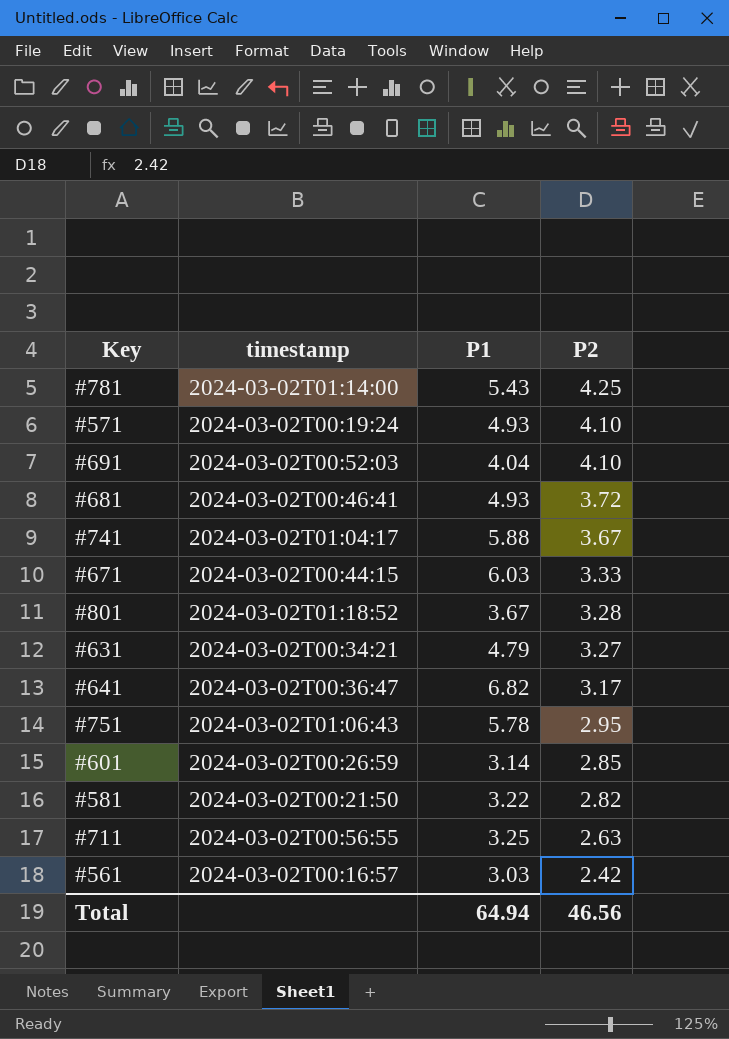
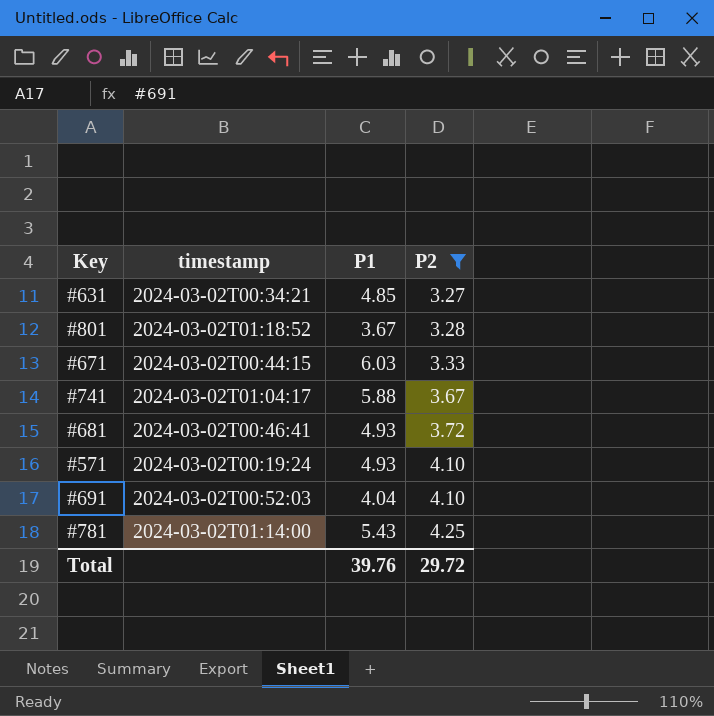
filter: none -> P2 >= 3.27
row order: P2 descending -> P2 ascending
#631 | P1: 4.79 -> 4.85
Total | P1: 64.94 -> 39.76
Total | P2: 46.56 -> 29.72

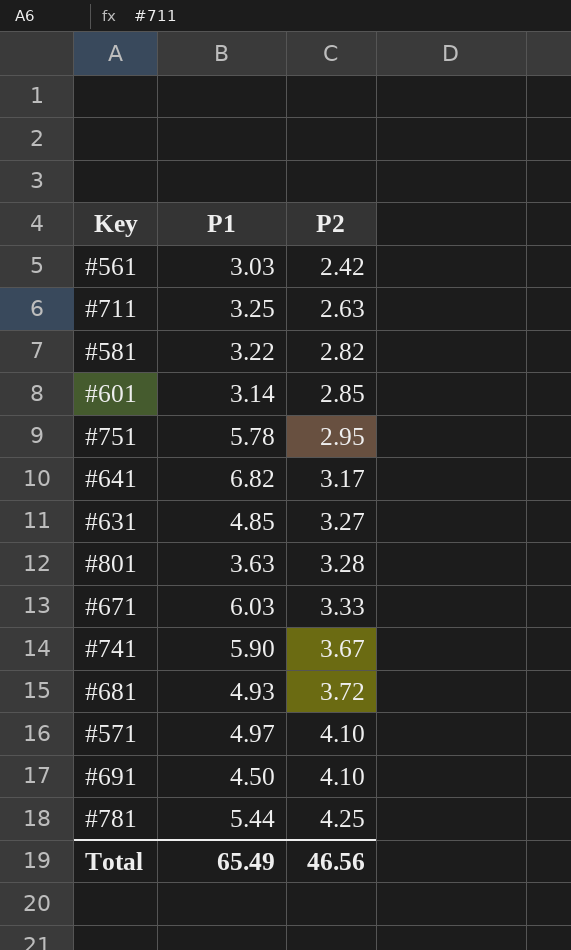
filter: P2 >= 3.27 -> none
column timestamp | position: 2 -> none
#801 | P1: 3.67 -> 3.63
#741 | P1: 5.88 -> 5.90
#571 | P1: 4.93 -> 4.97
#691 | P1: 4.04 -> 4.50
#781 | P1: 5.43 -> 5.44
Total | P1: 39.76 -> 65.49
Total | P2: 29.72 -> 46.56

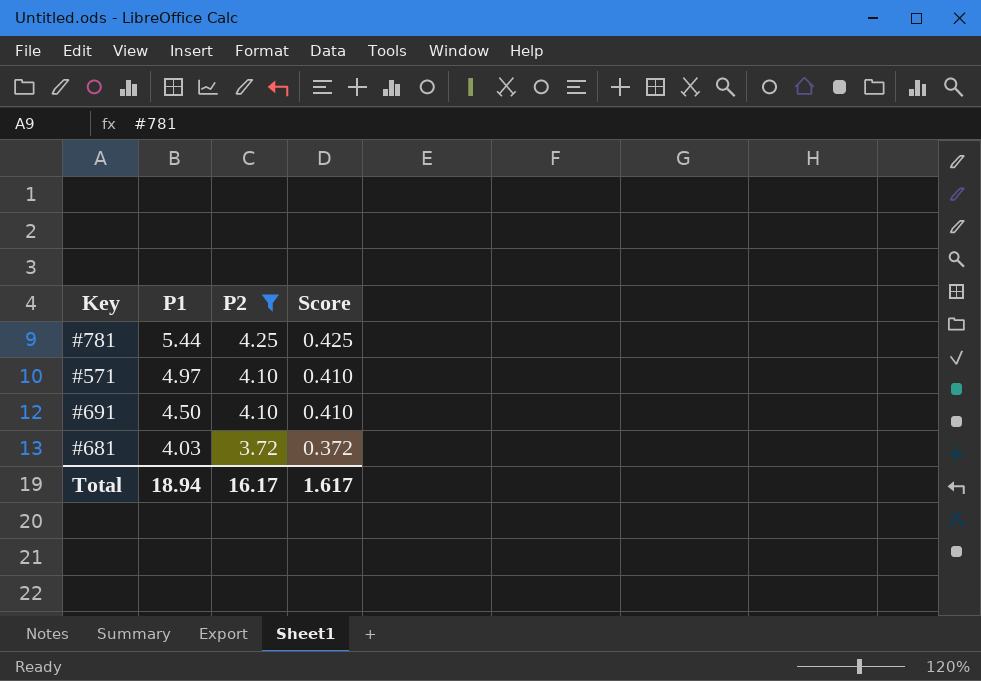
filter: none -> P2 >= 3.72
row order: P2 ascending -> P1 descending
column Score | formula: none -> [P2] * 0.1
#681 | P1: 4.93 -> 4.03
Total | P1: 65.49 -> 18.94
Total | P2: 46.56 -> 16.17

